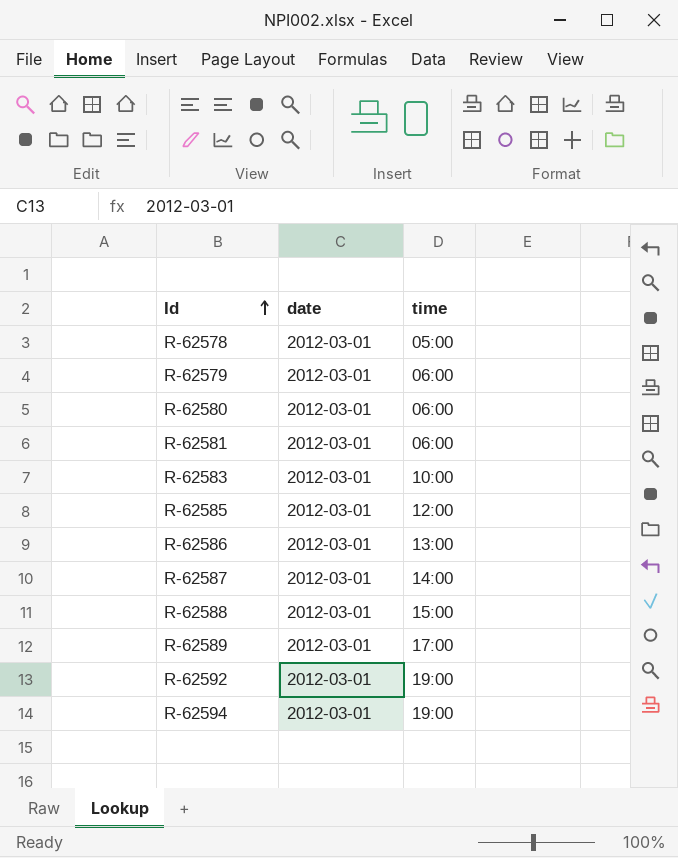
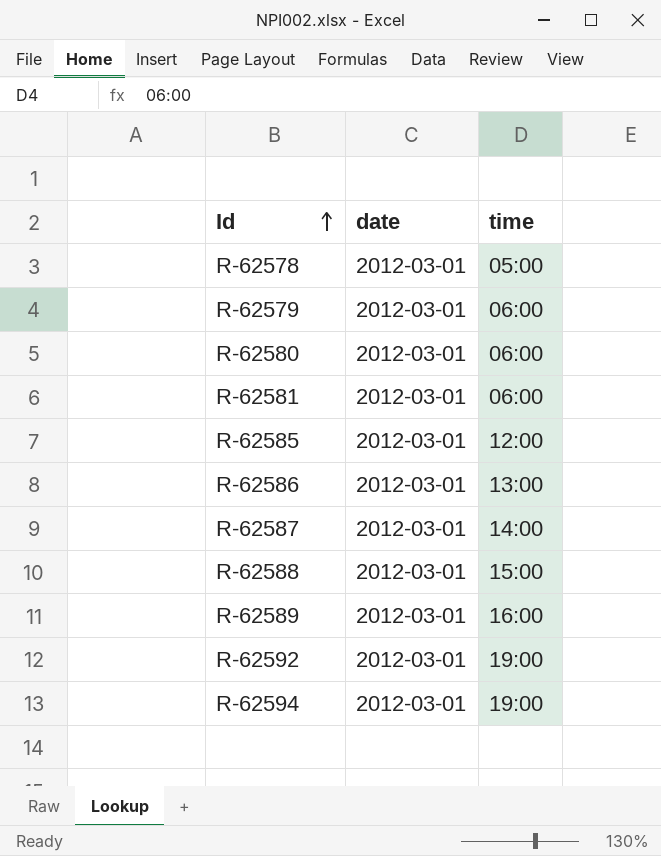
row R-62583: 2012-03-01 | 10:00 -> none
R-62589 | time: 17:00 -> 16:00

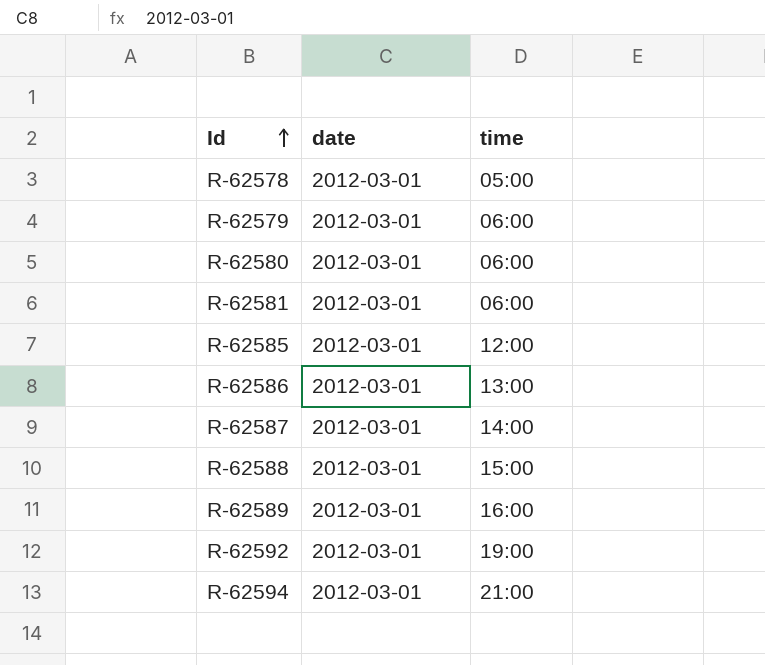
R-62594 | time: 19:00 -> 21:00

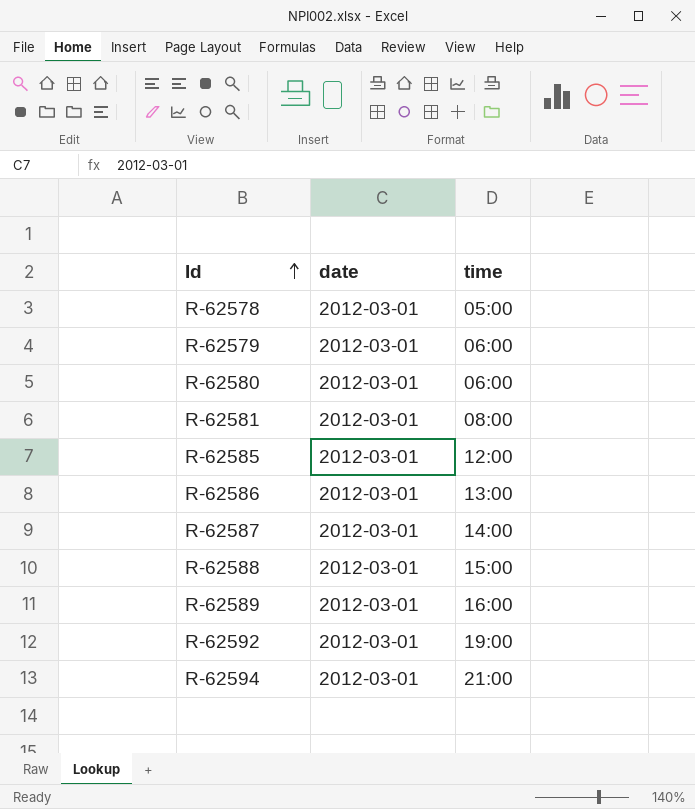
R-62581 | time: 06:00 -> 08:00

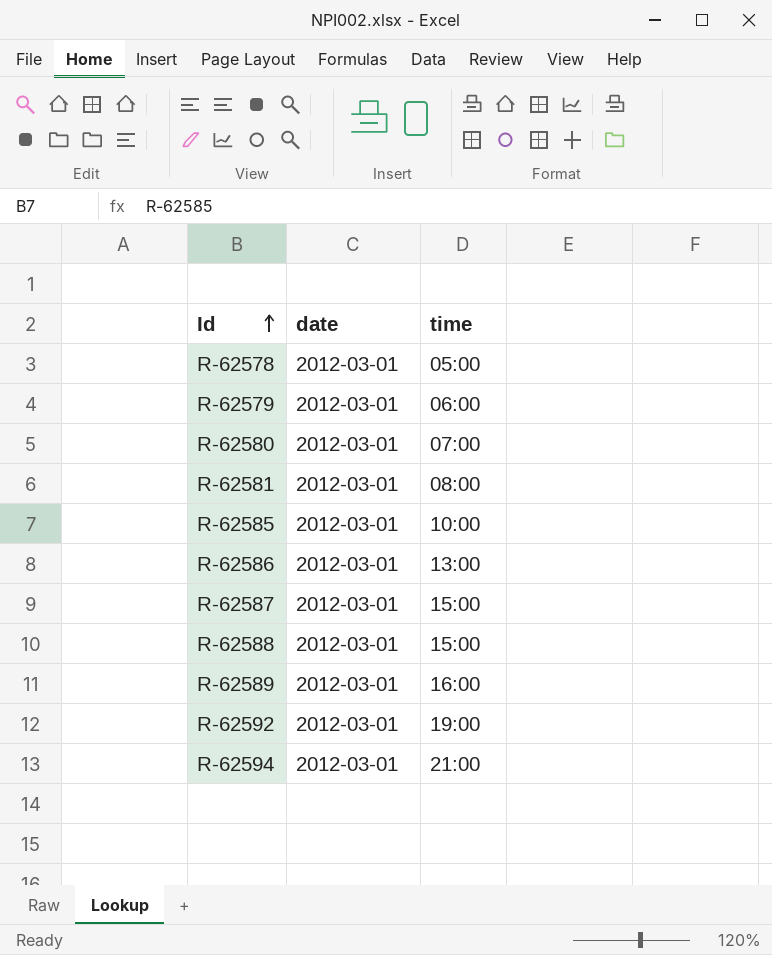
R-62580 | time: 06:00 -> 07:00
R-62585 | time: 12:00 -> 10:00
R-62587 | time: 14:00 -> 15:00

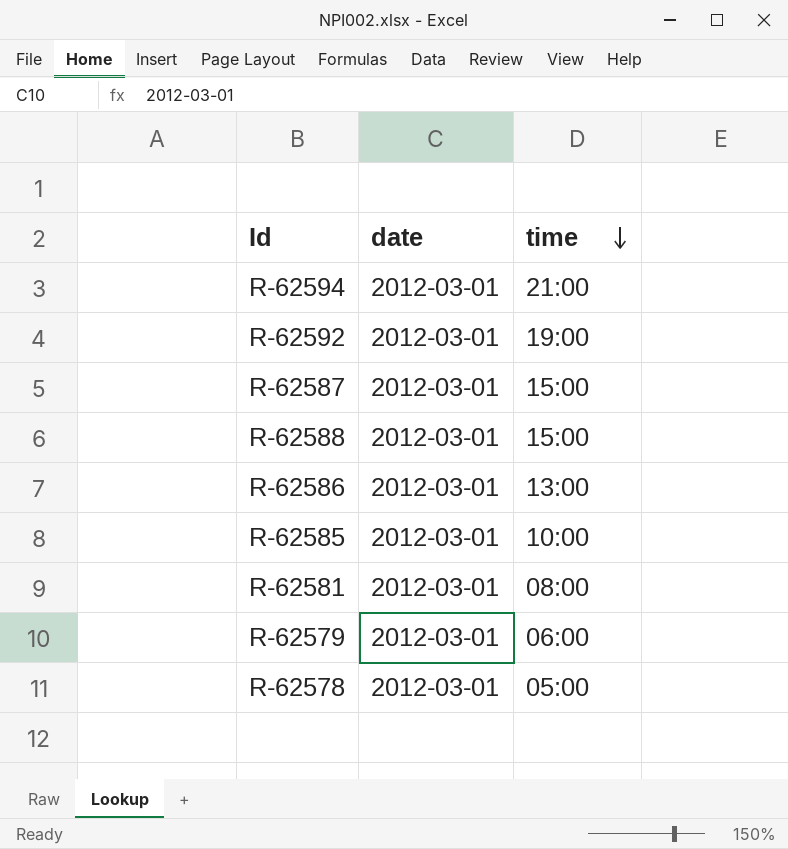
row order: Id ascending -> time descending
row R-62580: 2012-03-01 | 07:00 -> none
row R-62589: 2012-03-01 | 16:00 -> none

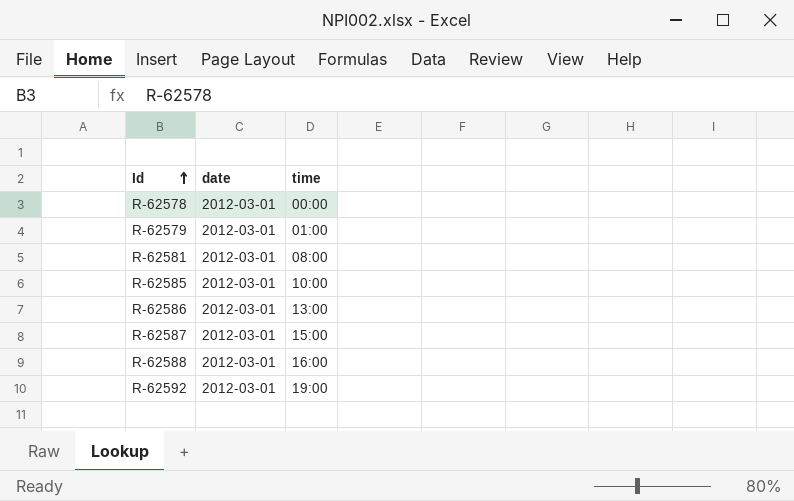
row order: time descending -> Id ascending
row R-62594: 2012-03-01 | 21:00 -> none
R-62578 | time: 05:00 -> 00:00
R-62579 | time: 06:00 -> 01:00
R-62588 | time: 15:00 -> 16:00

